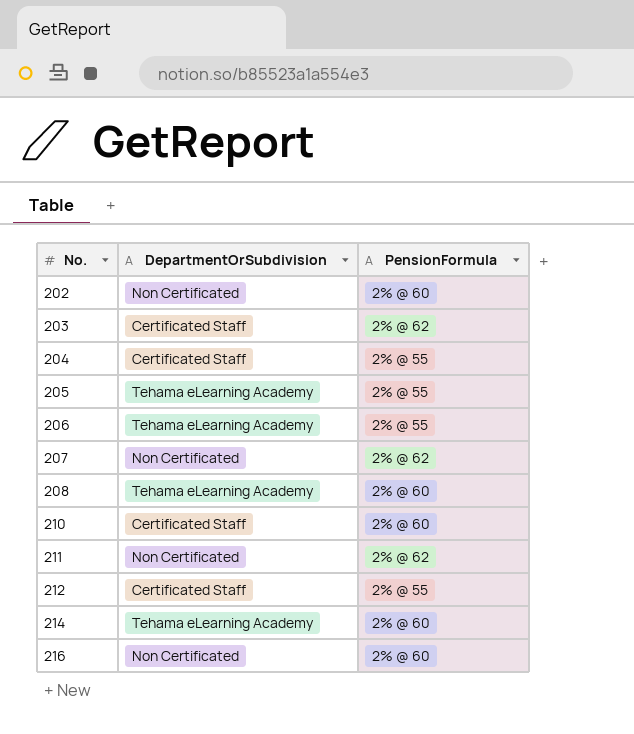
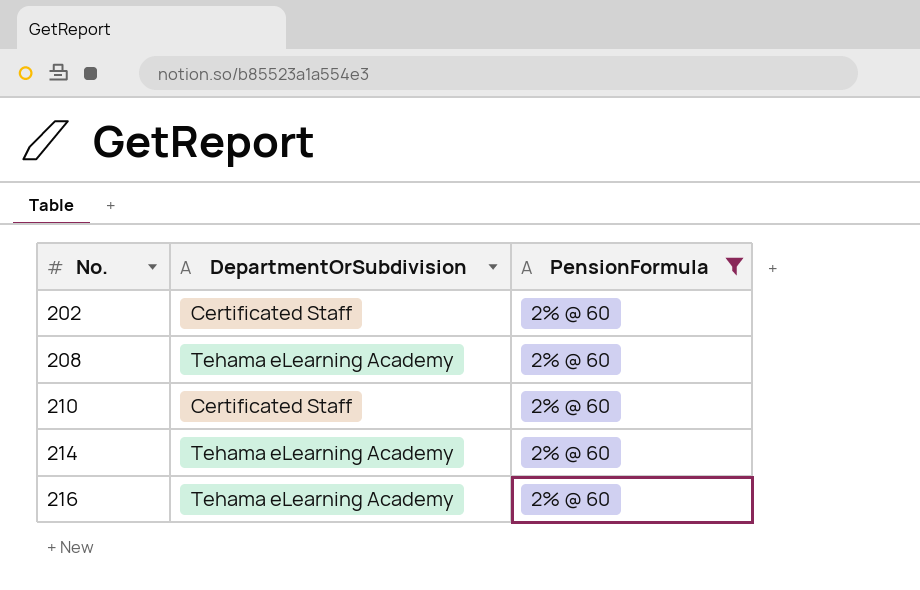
filter: none -> PensionFormula = 2% @ 60
202 | DepartmentOrSubdivision: Non Certificated -> Certificated Staff
216 | DepartmentOrSubdivision: Non Certificated -> Tehama eLearning Academy

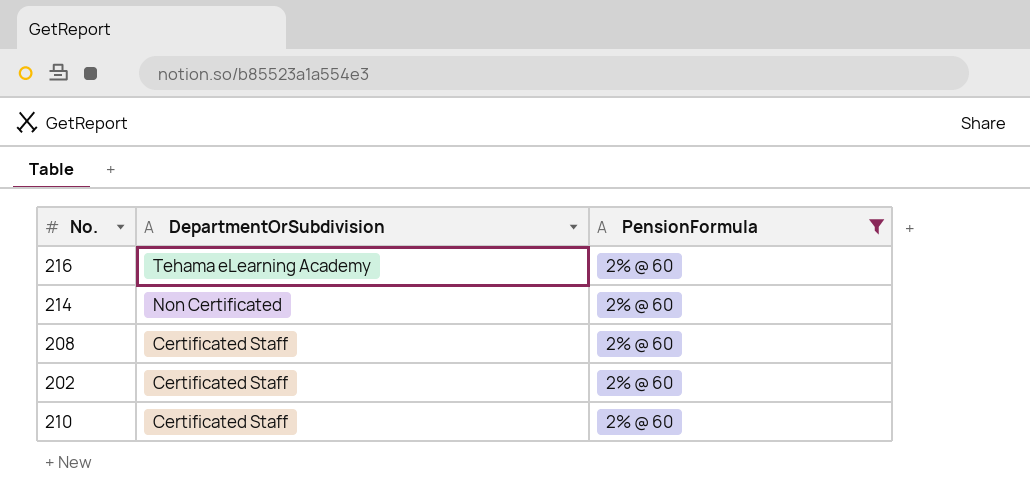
row order: No. ascending -> DepartmentOrSubdivision descending
214 | DepartmentOrSubdivision: Tehama eLearning Academy -> Non Certificated
208 | DepartmentOrSubdivision: Tehama eLearning Academy -> Certificated Staff

